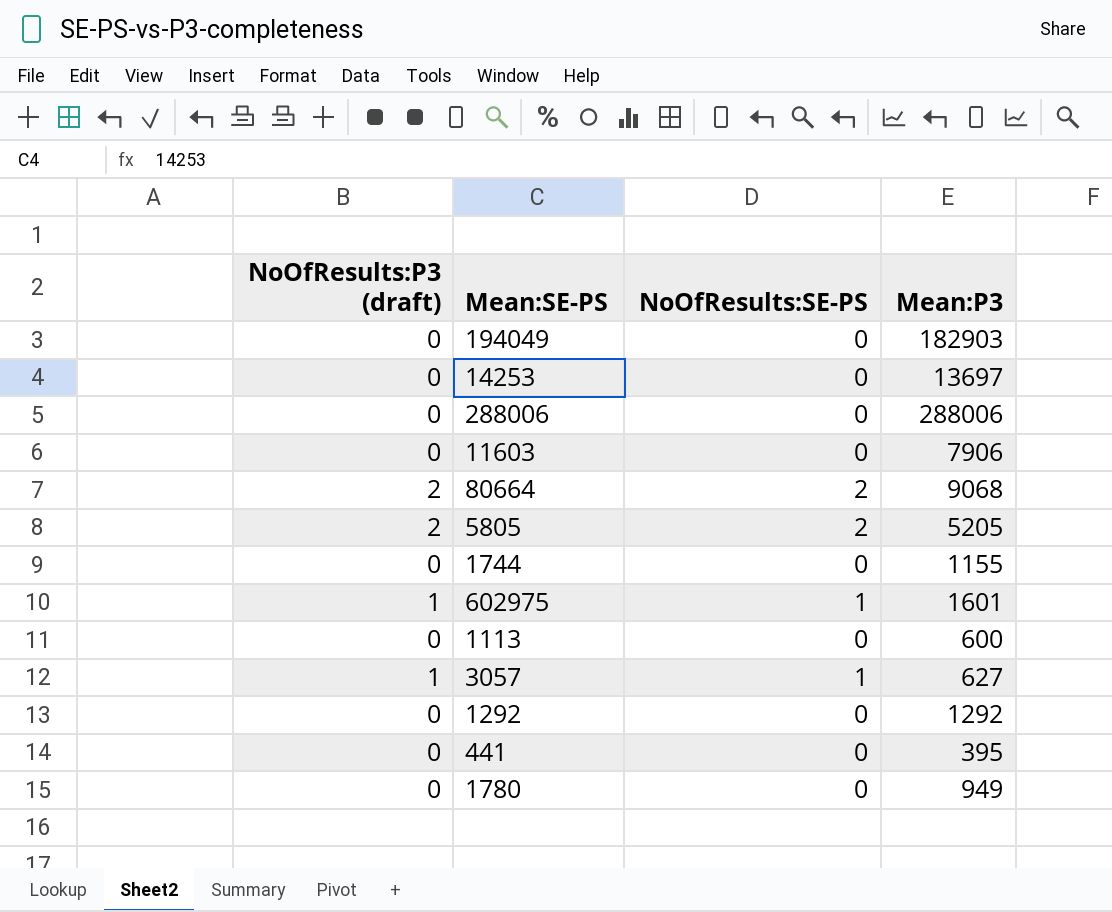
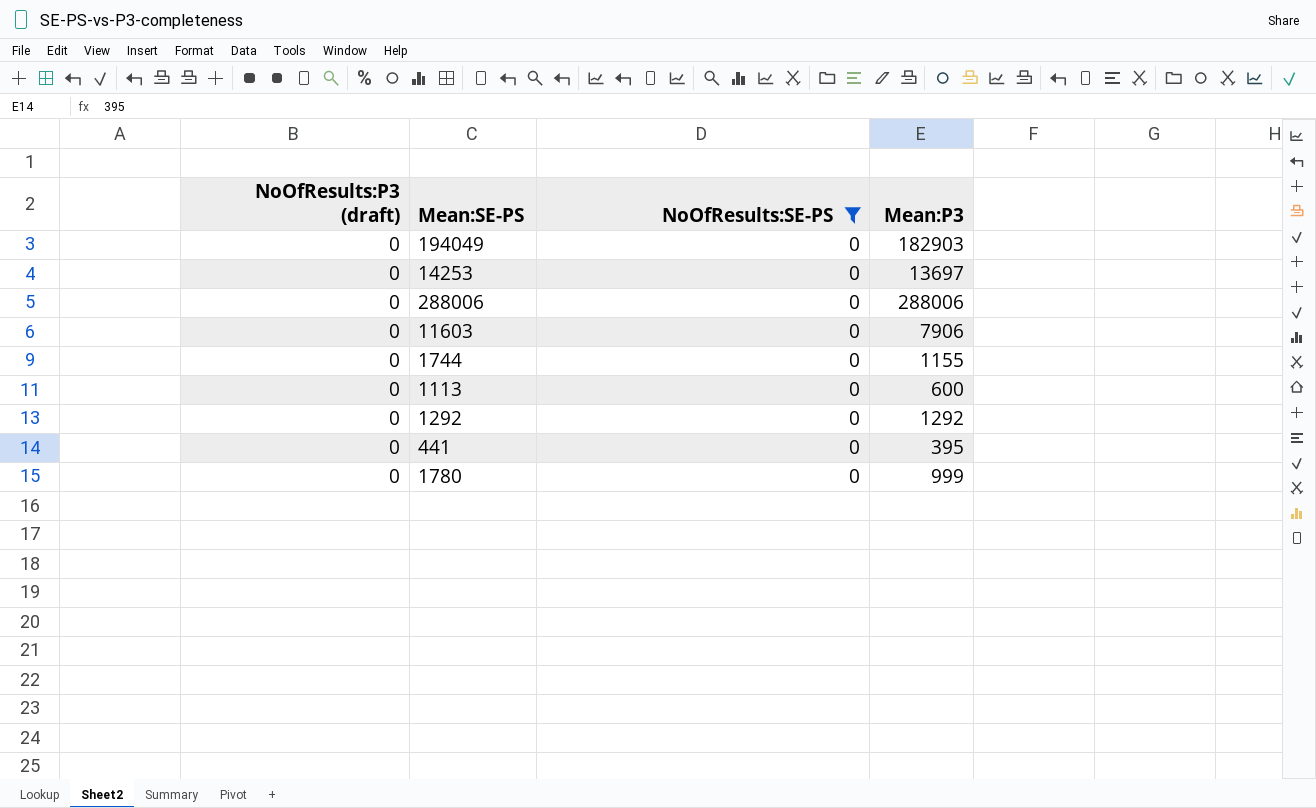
filter: none -> NoOfResults:SE-PS = 0
1780 | Mean:P3: 949 -> 999

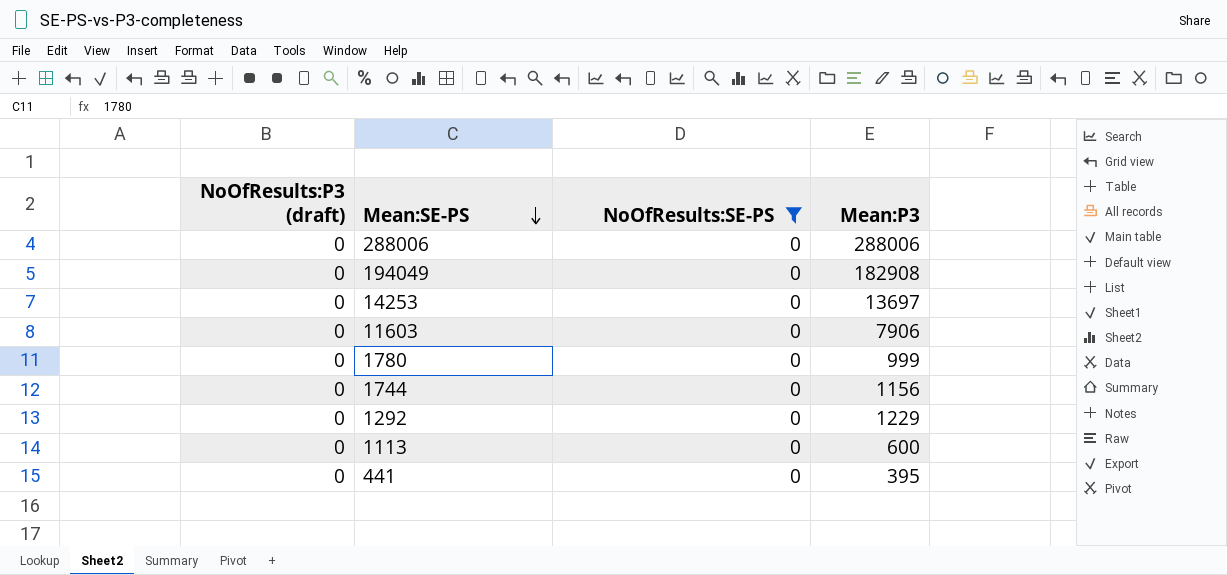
row order: none -> Mean:SE-PS descending
194049 | Mean:P3: 182903 -> 182908
1744 | Mean:P3: 1155 -> 1156
1292 | Mean:P3: 1292 -> 1229

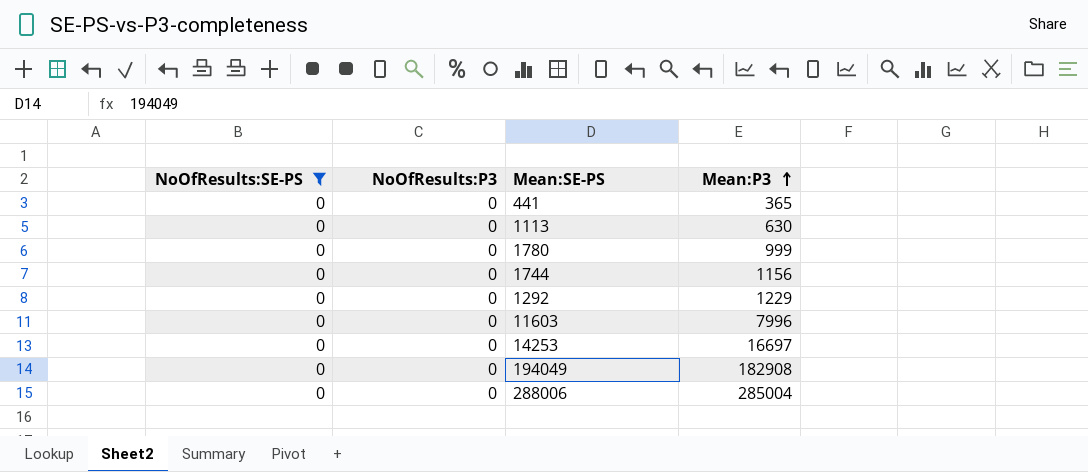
row order: Mean:SE-PS descending -> Mean:P3 ascending
column NoOfResults:SE-PS | position: 3 -> 1
column name: NoOfResults:P3 (draft) -> NoOfResults:P3
441 | Mean:P3: 395 -> 365
1113 | Mean:P3: 600 -> 630
11603 | Mean:P3: 7906 -> 7996
14253 | Mean:P3: 13697 -> 16697
288006 | Mean:P3: 288006 -> 285004

